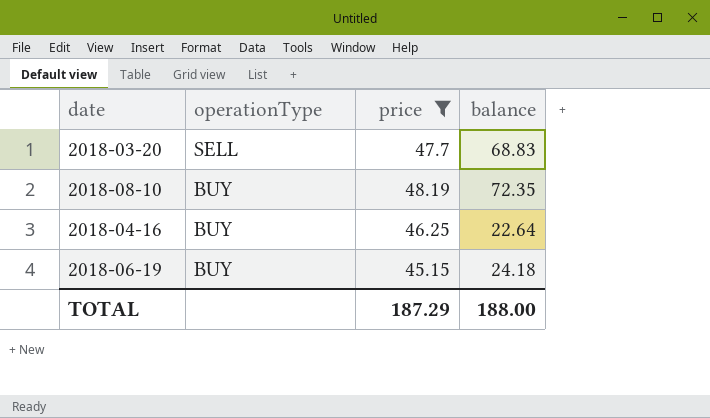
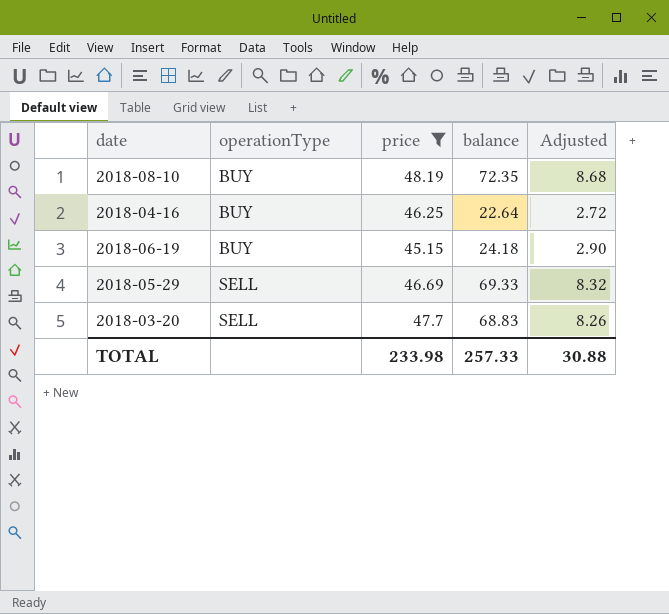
row order: operationType descending -> operationType ascending
column Adjusted | formula: none -> [balance] * 0.12
row 2018-05-29: none -> SELL | 46.69 | 69.33 | 8.32
TOTAL | price: 187.29 -> 233.98
TOTAL | balance: 188.00 -> 257.33

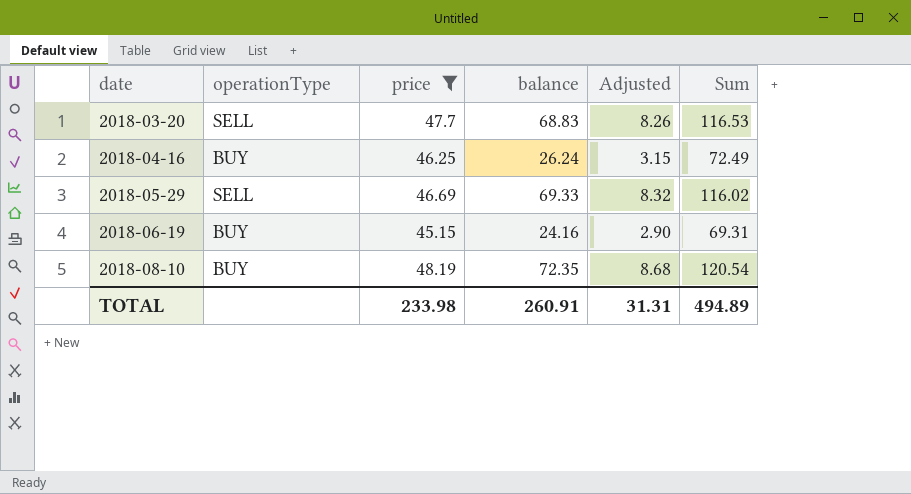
row order: operationType ascending -> date ascending
column Sum | formula: none -> [price] + [balance]
2018-04-16 | balance: 22.64 -> 26.24
2018-04-16 | Adjusted: 2.72 -> 3.15
2018-06-19 | balance: 24.18 -> 24.16
TOTAL | balance: 257.33 -> 260.91
TOTAL | Adjusted: 30.88 -> 31.31

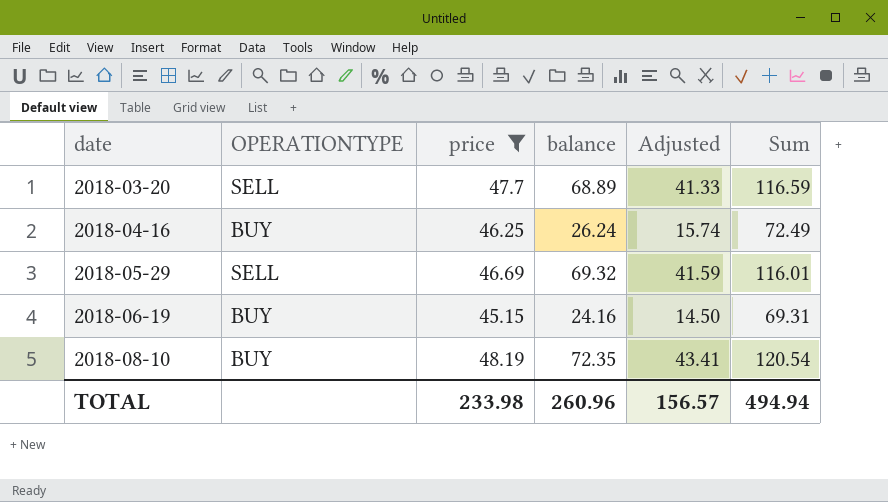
column name: operationType -> OPERATIONTYPE
column Adjusted | formula: [balance] * 0.12 -> [balance] * 0.6
2018-03-20 | balance: 68.83 -> 68.89
2018-03-20 | Sum: 116.53 -> 116.59
2018-05-29 | balance: 69.33 -> 69.32
2018-05-29 | Sum: 116.02 -> 116.01
TOTAL | balance: 260.91 -> 260.96
TOTAL | Adjusted: 31.31 -> 156.57
TOTAL | Sum: 494.89 -> 494.94

